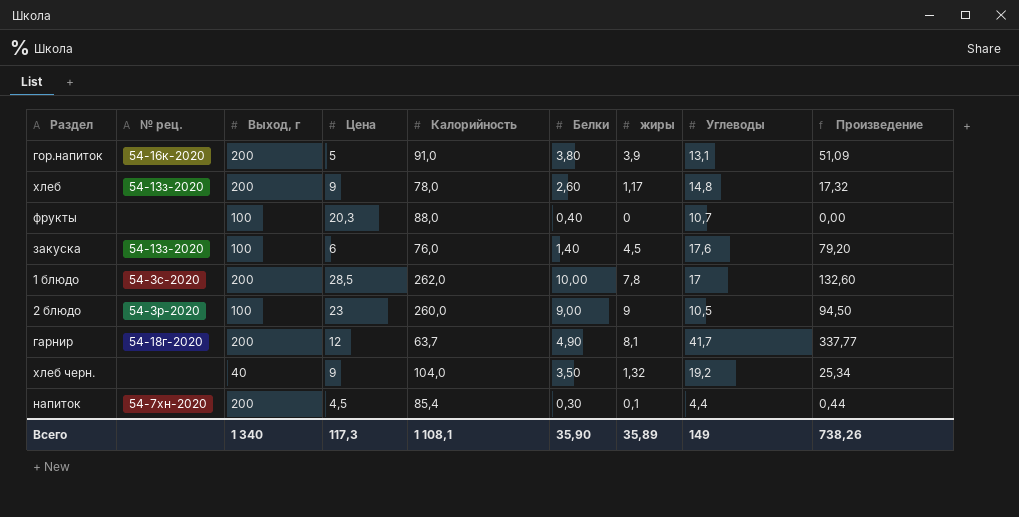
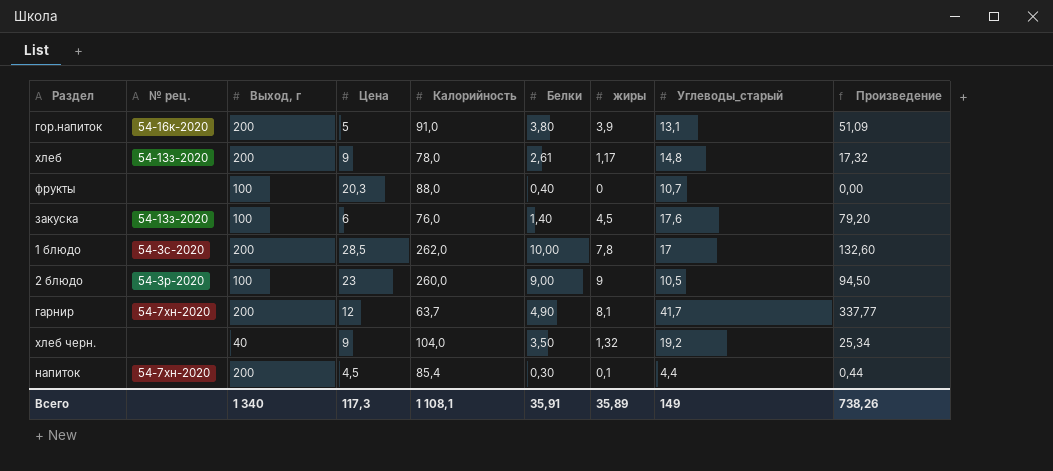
column name: Углеводы -> Углеводы_старый
хлеб | Белки: 2,60 -> 2,61
гарнир | № рец.: 54-18г-2020 -> 54-7хн-2020
Всего | Белки: 35,90 -> 35,91

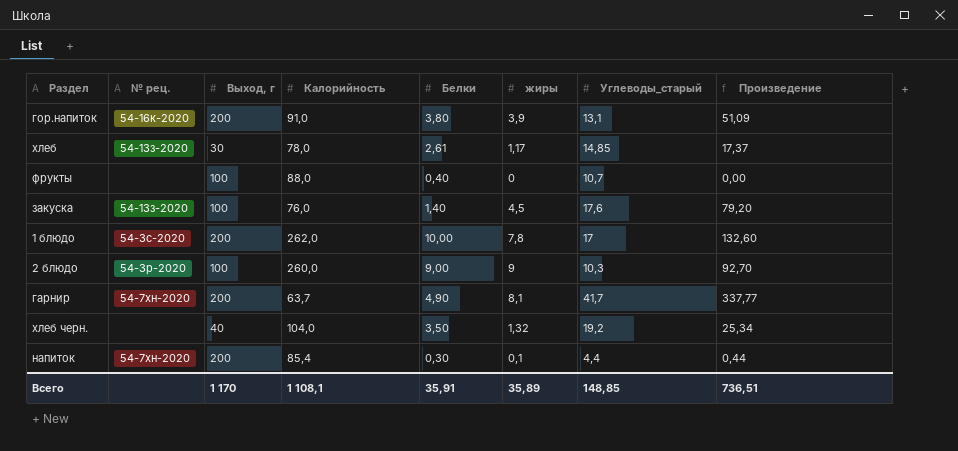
column Цена | position: 4 -> none
хлеб | Выход, г: 200 -> 30
хлеб | Углеводы_старый: 14,8 -> 14,85
хлеб | Произведение: 17,32 -> 17,37
2 блюдо | Углеводы_старый: 10,5 -> 10,3
2 блюдо | Произведение: 94,50 -> 92,70
Всего | Выход, г: 1 340 -> 1 170
Всего | Углеводы_старый: 149 -> 148,85
Всего | Произведение: 738,26 -> 736,51

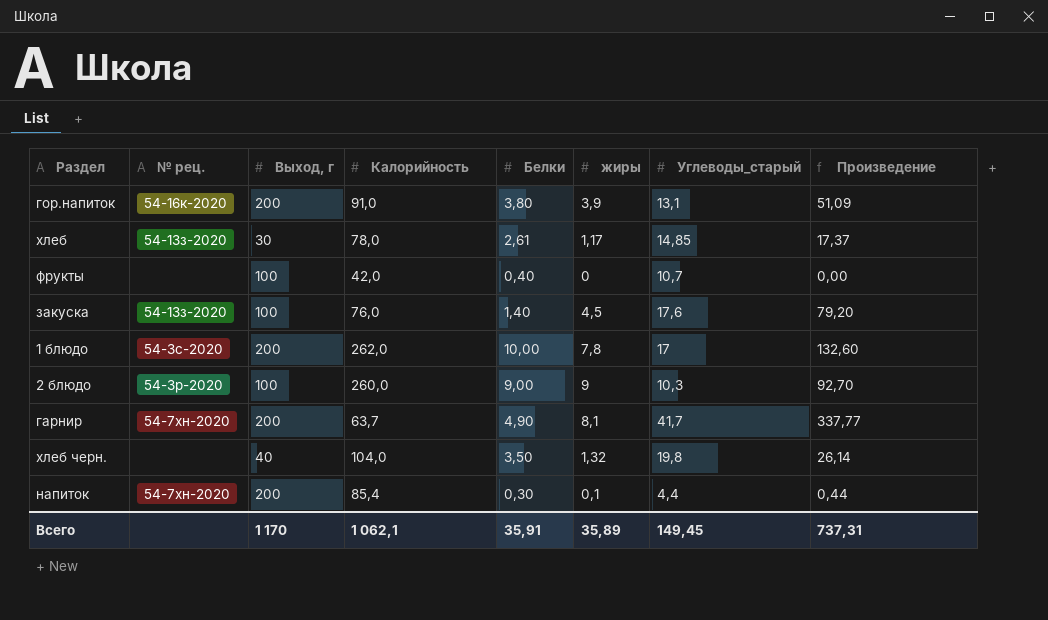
фрукты | Калорийность: 88,0 -> 42,0
хлеб черн. | Углеводы_старый: 19,2 -> 19,8
хлеб черн. | Произведение: 25,34 -> 26,14
Всего | Калорийность: 1 108,1 -> 1 062,1
Всего | Углеводы_старый: 148,85 -> 149,45
Всего | Произведение: 736,51 -> 737,31

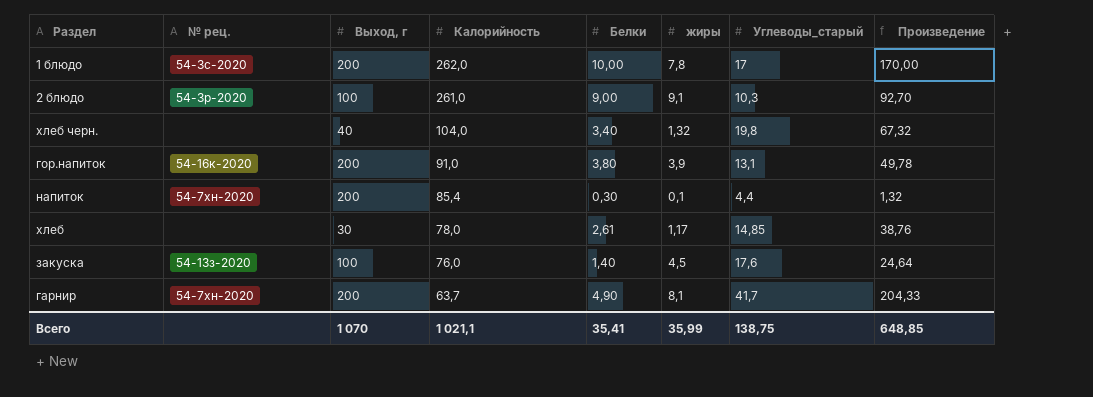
row order: none -> Калорийность descending
column Произведение | formula: [жиры] * [Углеводы_старый] -> [Белки] * [Углеводы_старый]
row фрукты: none | 100 | 42,0 | 0,40 | 0 | 10,7 | 0,00 -> none
2 блюдо | Калорийность: 260,0 -> 261,0
2 блюдо | жиры: 9 -> 9,1
хлеб черн. | Белки: 3,50 -> 3,40
хлеб | № рец.: 54-13з-2020 -> none
Всего | Выход, г: 1 170 -> 1 070
Всего | Калорийность: 1 062,1 -> 1 021,1
Всего | Белки: 35,91 -> 35,41
Всего | жиры: 35,89 -> 35,99
Всего | Углеводы_старый: 149,45 -> 138,75
Всего | Произведение: 737,31 -> 648,85

